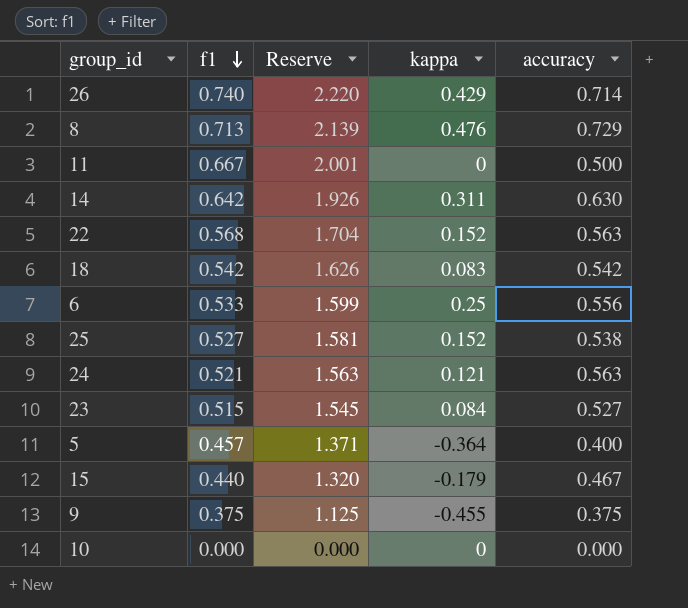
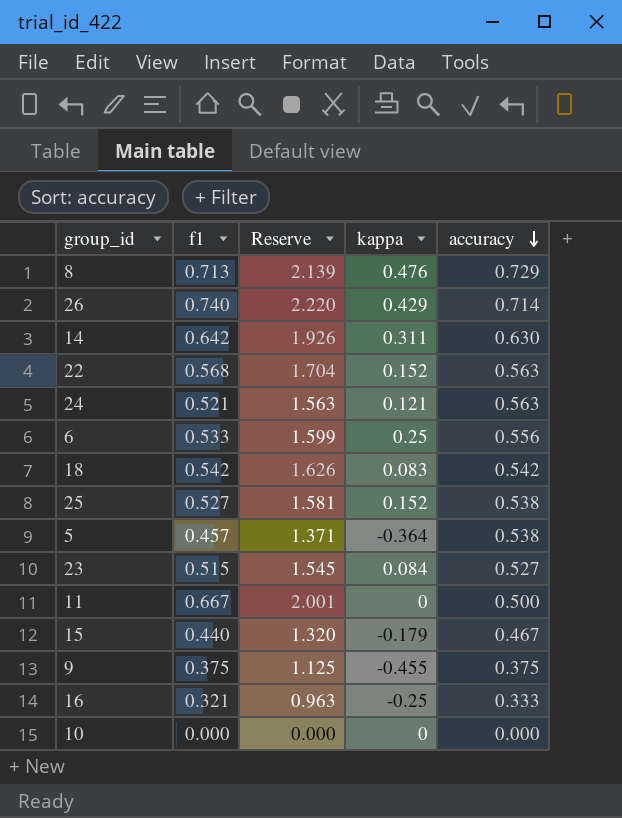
row order: f1 descending -> accuracy descending
5 | accuracy: 0.400 -> 0.538
row 16: none -> 0.321 | 0.963 | -0.25 | 0.333

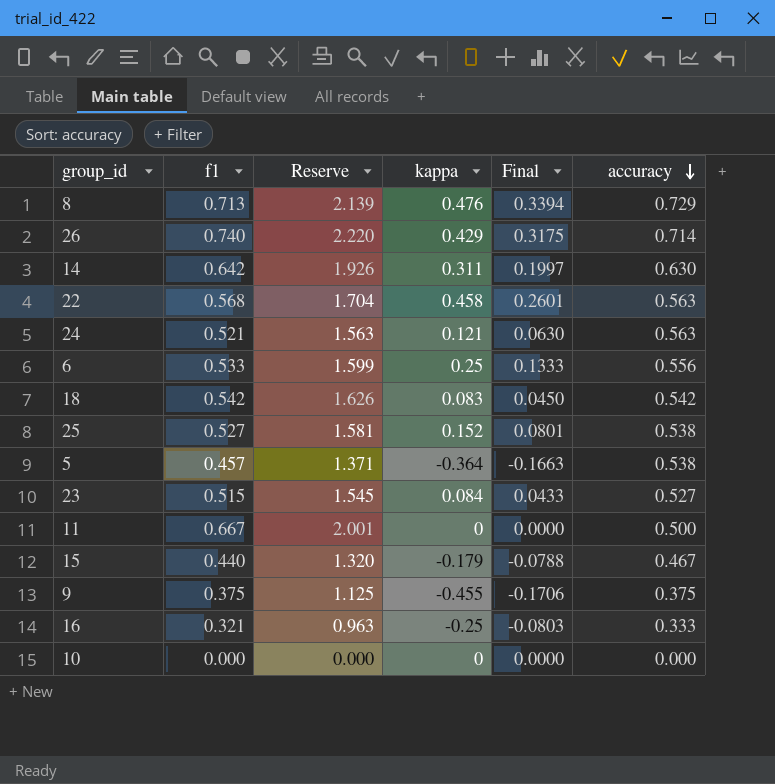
column Final | formula: none -> [f1] * [kappa]
22 | kappa: 0.152 -> 0.458

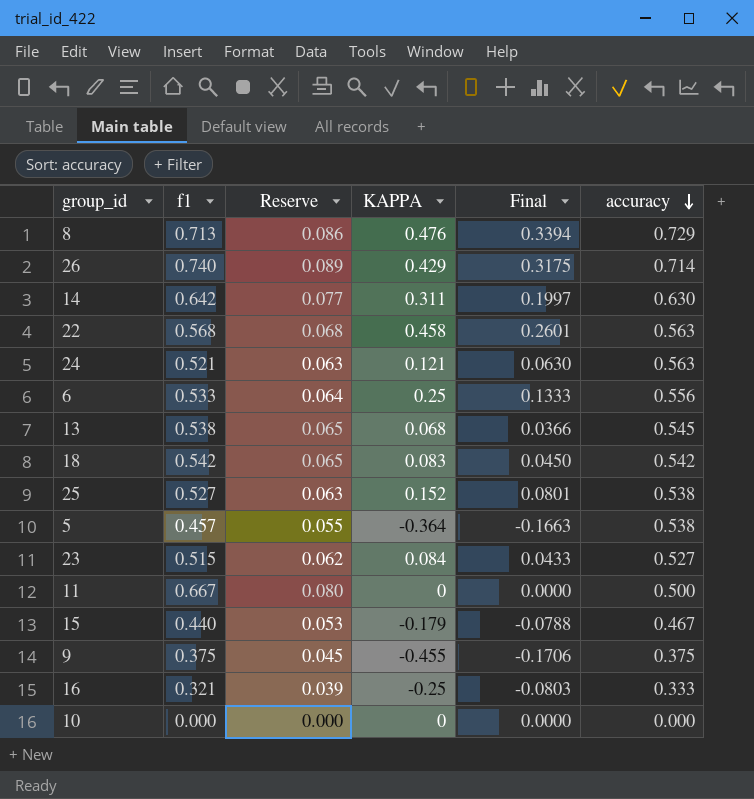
column Reserve | formula: [f1] * 3 -> [f1] * 0.12
column name: kappa -> KAPPA
row 13: none -> 0.538 | 0.065 | 0.068 | 0.0366 | 0.545

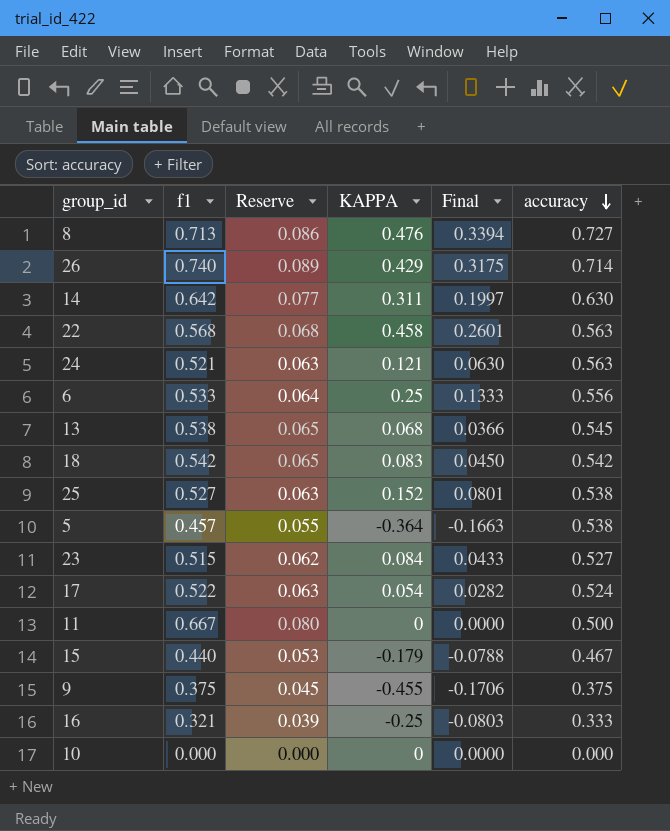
8 | accuracy: 0.729 -> 0.727
row 17: none -> 0.522 | 0.063 | 0.054 | 0.0282 | 0.524

